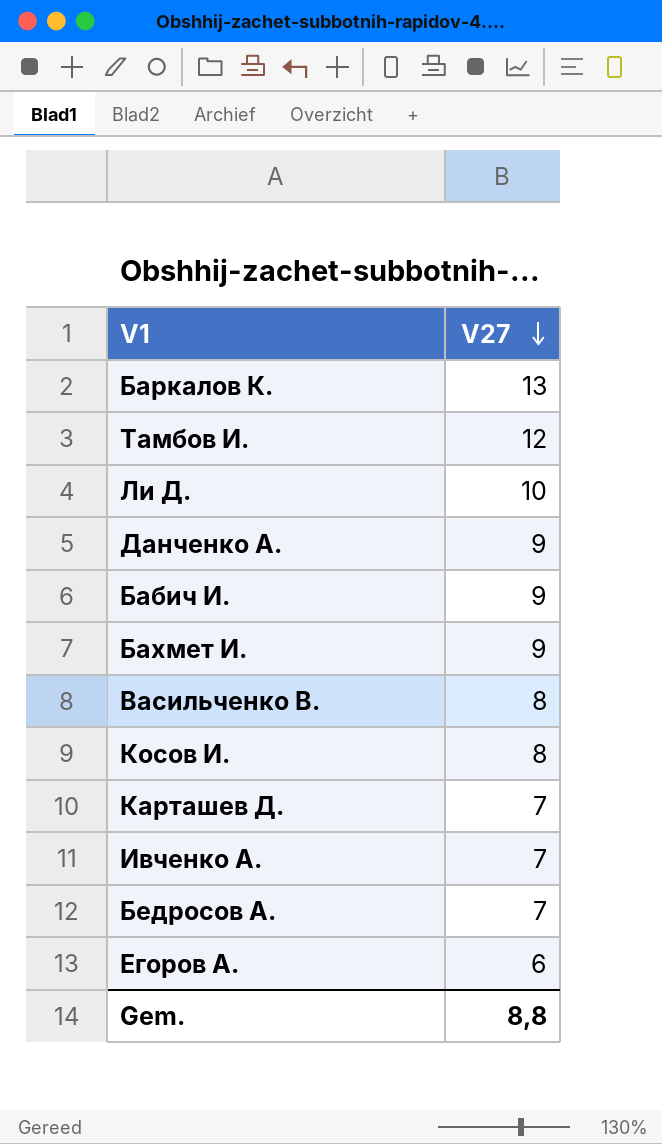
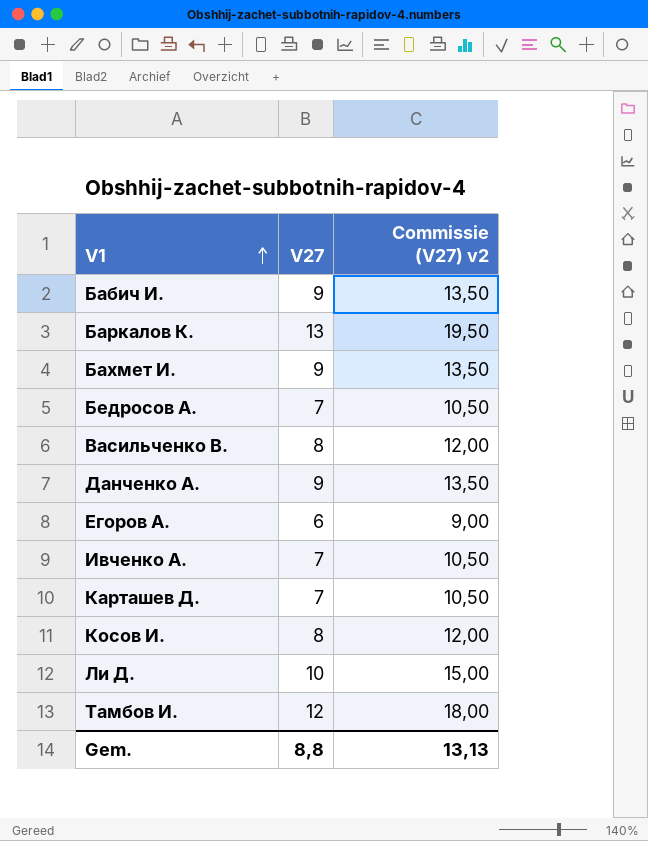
row order: V27 descending -> V1 ascending
column Commissie (V27) v2 | formula: none -> [V27] * 1,5

